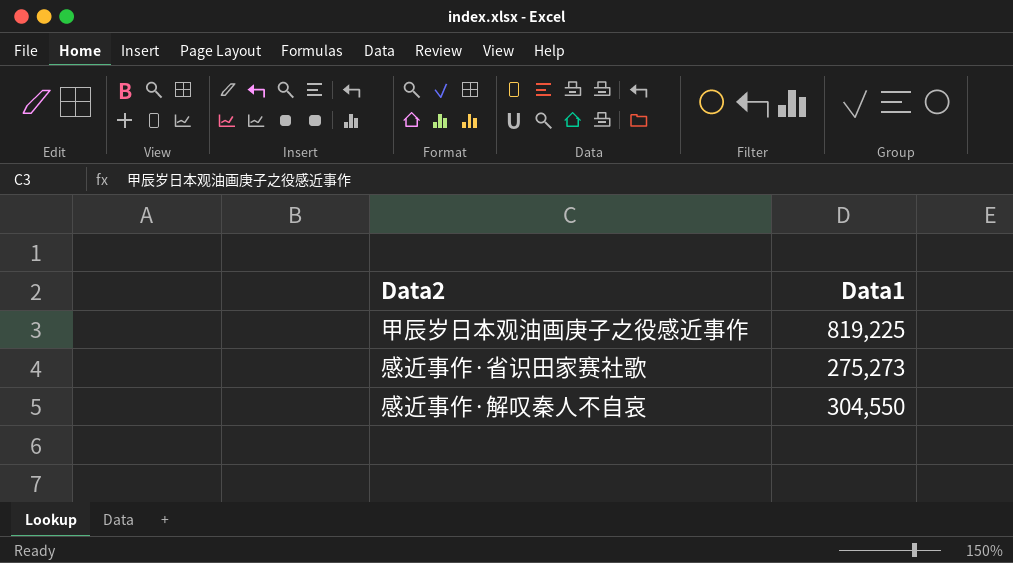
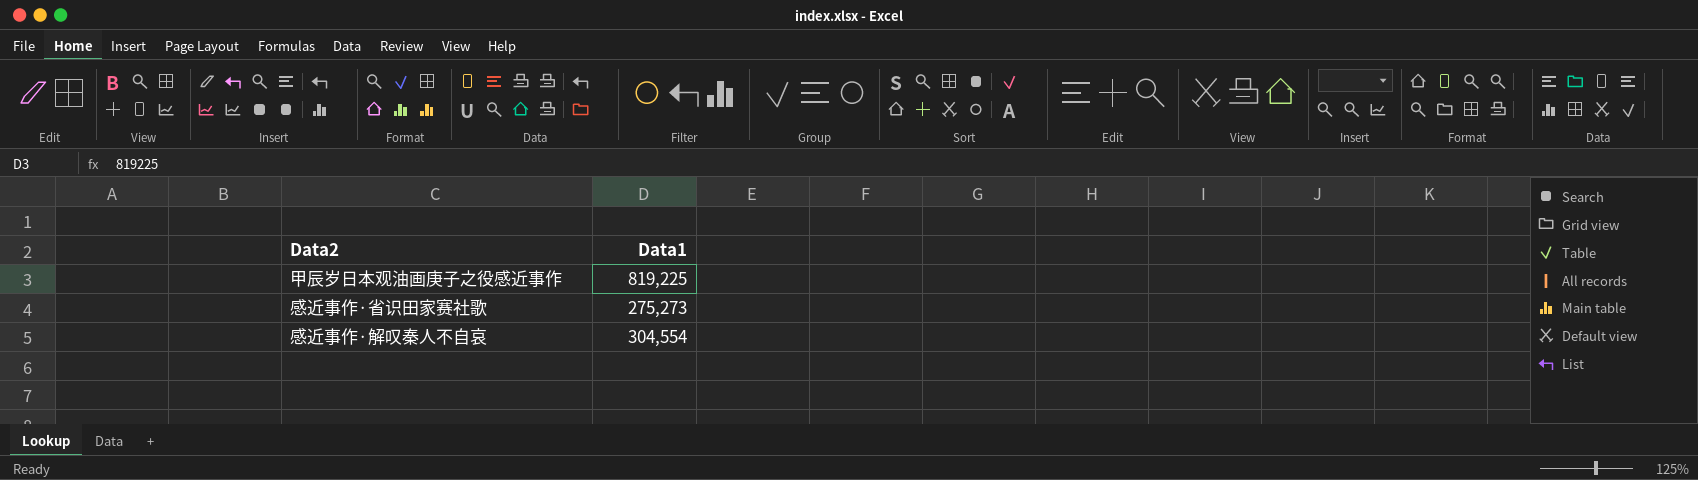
感近事作·解叹秦人不自哀 | Data1: 304,550 -> 304,554

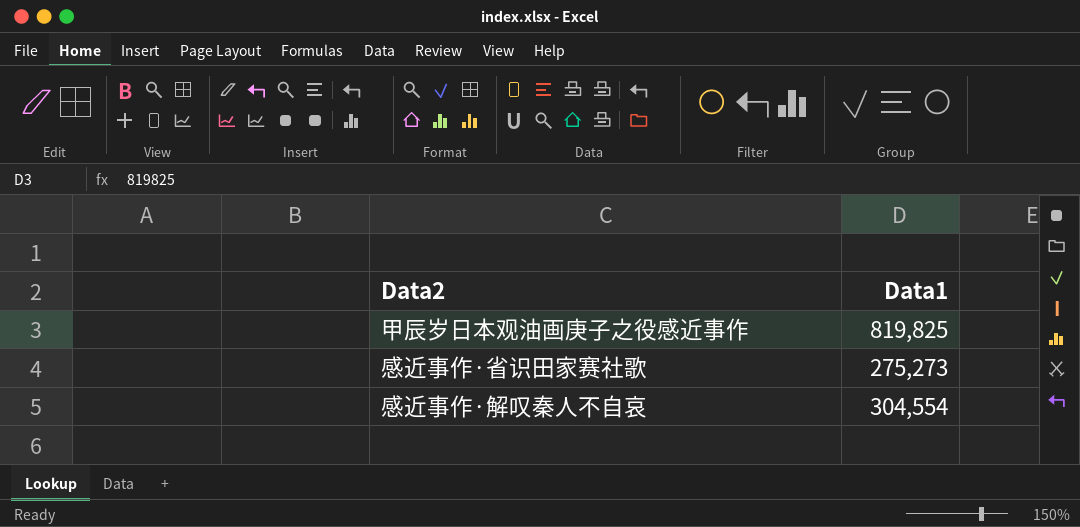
甲辰岁日本观油画庚子之役感近事作 | Data1: 819,225 -> 819,825

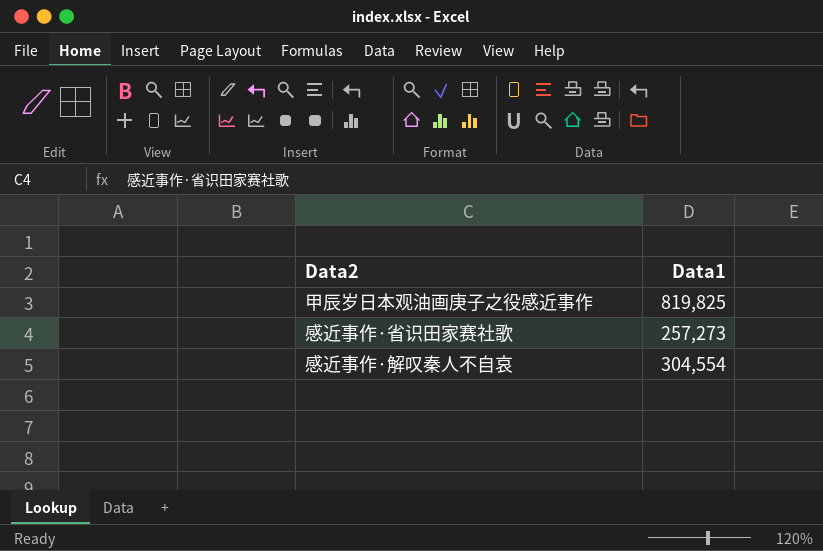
感近事作·省识田家赛社歌 | Data1: 275,273 -> 257,273

